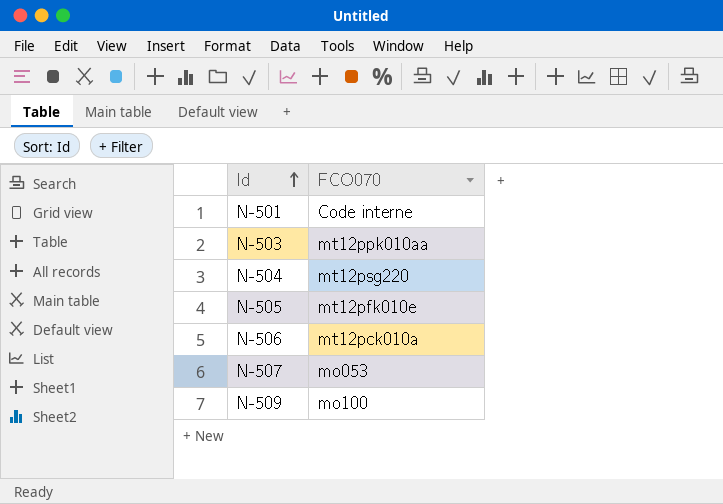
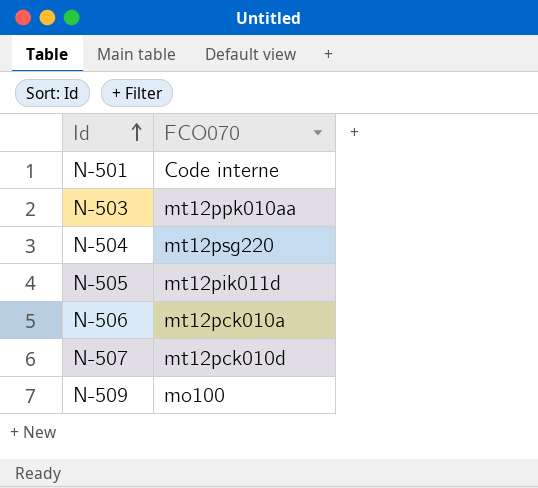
N-505 | FCO070: mt12pfk010e -> mt12pik011d
N-507 | FCO070: mo053 -> mt12pck010d

